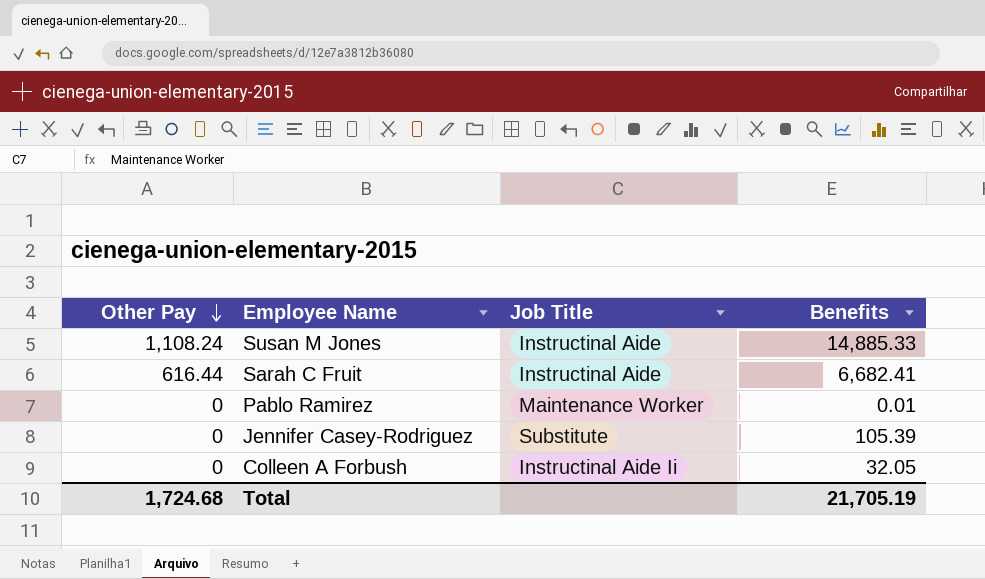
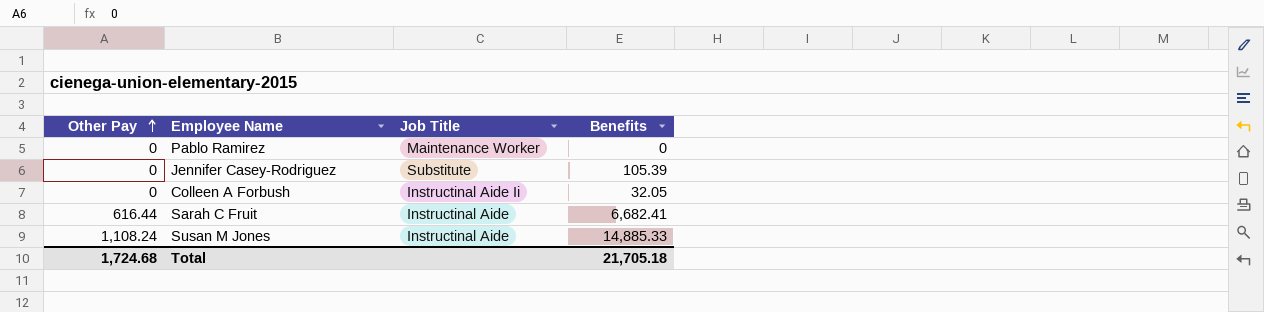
row order: Other Pay descending -> Other Pay ascending
Pablo Ramirez | Benefits: 0.01 -> 0
Total | Benefits: 21,705.19 -> 21,705.18

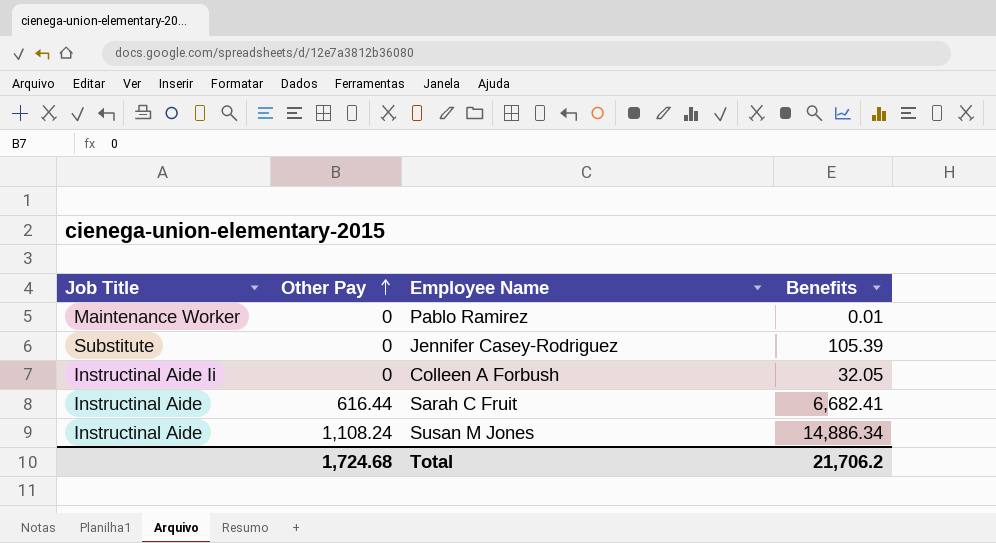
column Job Title | position: 3 -> 1
Pablo Ramirez | Benefits: 0 -> 0.01
Susan M Jones | Benefits: 14,885.33 -> 14,886.34
Total | Benefits: 21,705.18 -> 21,706.2

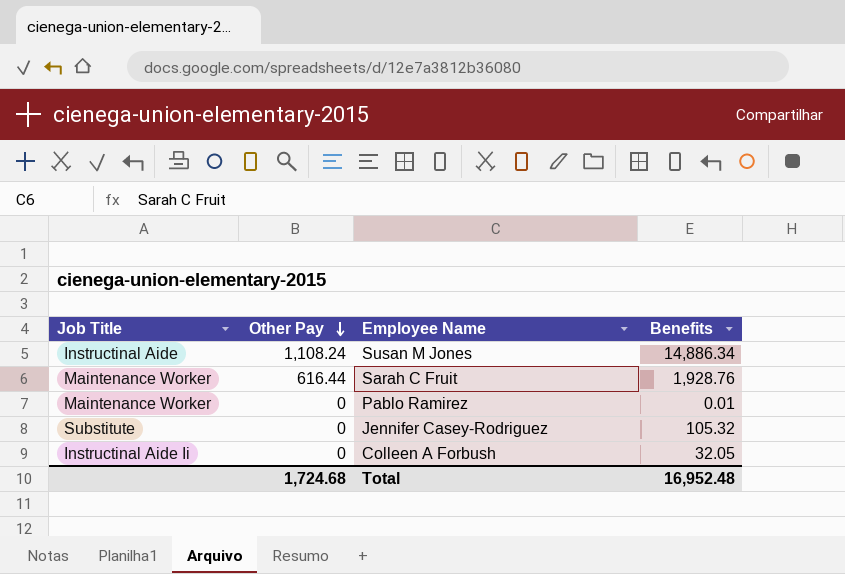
row order: Other Pay ascending -> Other Pay descending
Sarah C Fruit | Job Title: Instructinal Aide -> Maintenance Worker
Sarah C Fruit | Benefits: 6,682.41 -> 1,928.76
Jennifer Casey-Rodriguez | Benefits: 105.39 -> 105.32
Total | Benefits: 21,706.2 -> 16,952.48

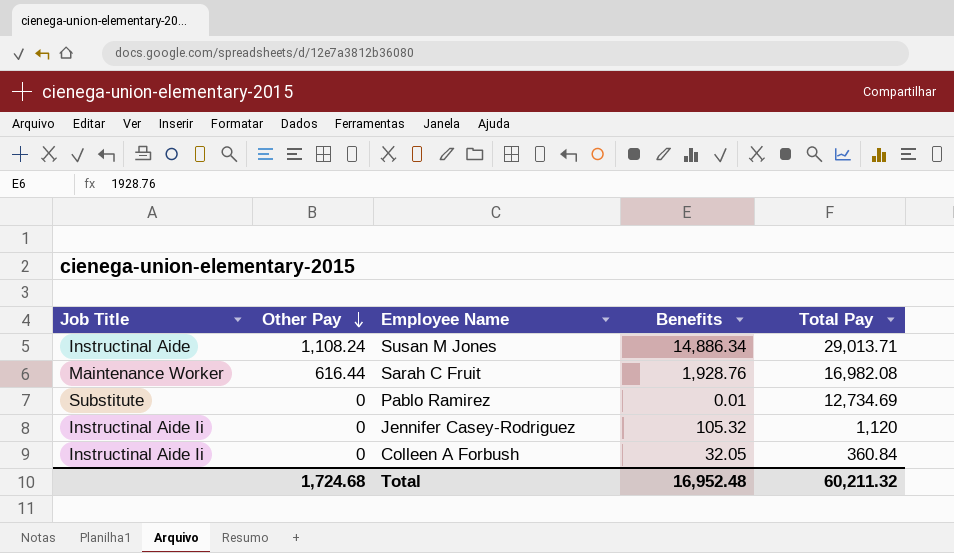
column Total Pay | position: none -> 5
Pablo Ramirez | Job Title: Maintenance Worker -> Substitute
Jennifer Casey-Rodriguez | Job Title: Substitute -> Instructinal Aide Ii

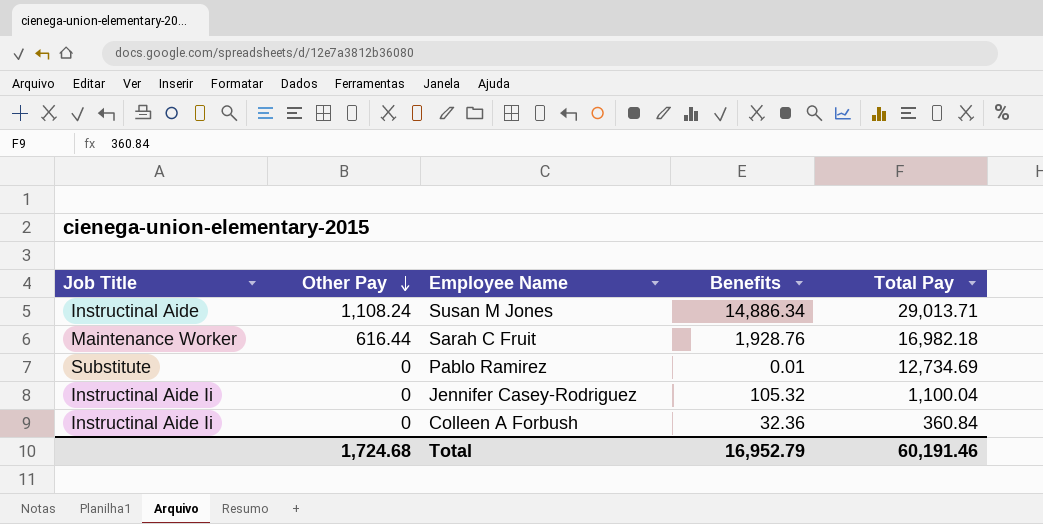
Sarah C Fruit | Total Pay: 16,982.08 -> 16,982.18
Jennifer Casey-Rodriguez | Total Pay: 1,120 -> 1,100.04
Colleen A Forbush | Benefits: 32.05 -> 32.36
Total | Benefits: 16,952.48 -> 16,952.79
Total | Total Pay: 60,211.32 -> 60,191.46

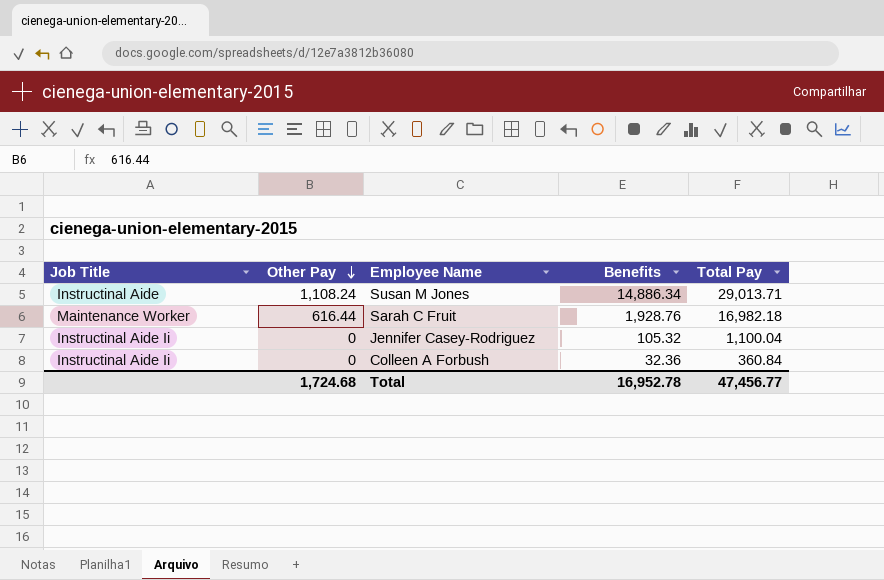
row Pablo Ramirez: Substitute | 0 | 0.01 | 12,734.69 -> none
Total | Benefits: 16,952.79 -> 16,952.78
Total | Total Pay: 60,191.46 -> 47,456.77

